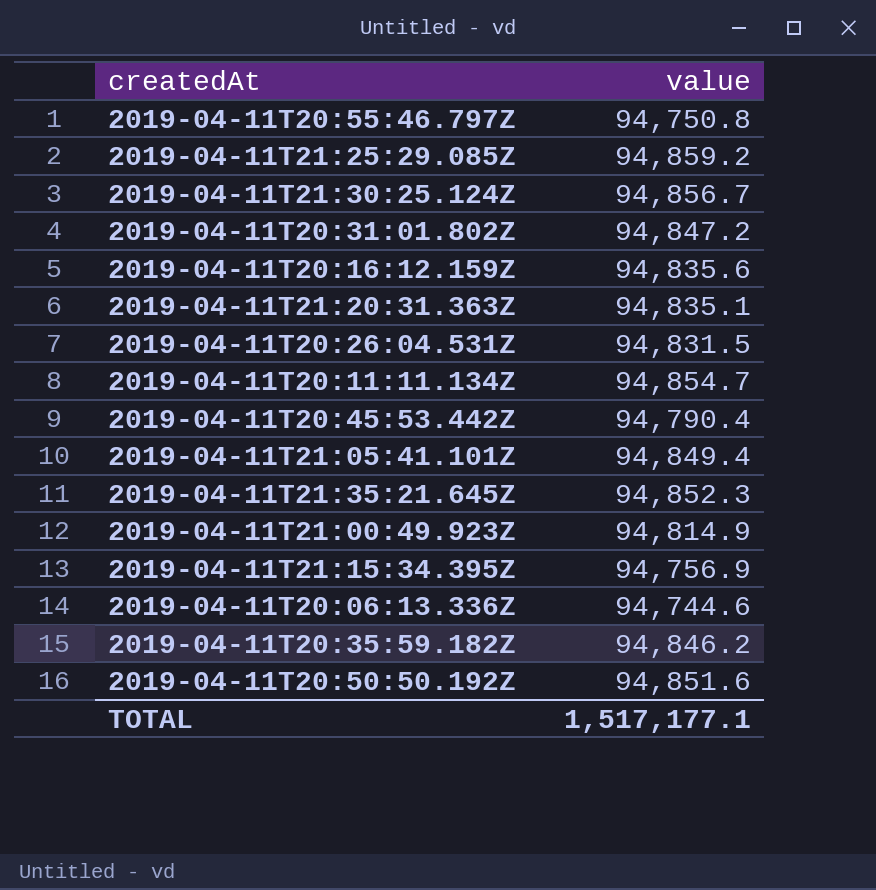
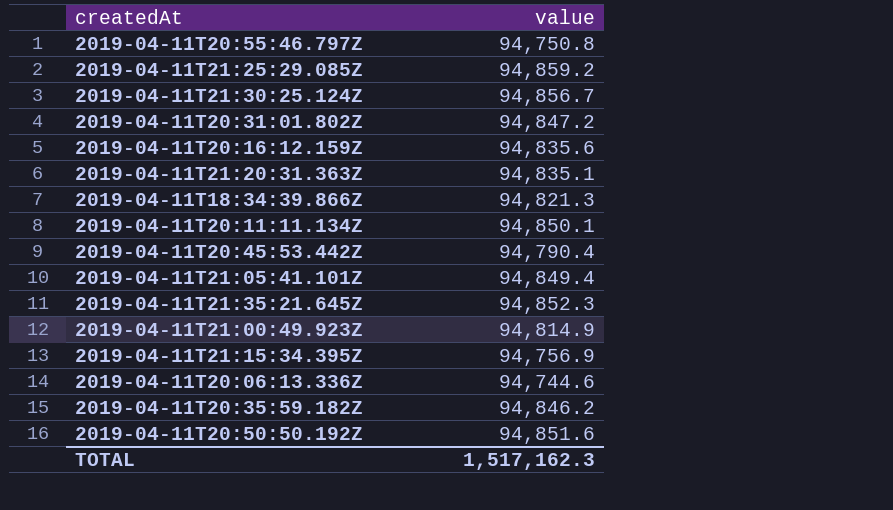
row 2019-04-11T20:26:04.531Z: 94,831.5 -> none
row 2019-04-11T18:34:39.866Z: none -> 94,821.3
2019-04-11T20:11:11.134Z | value: 94,854.7 -> 94,850.1
TOTAL | value: 1,517,177.1 -> 1,517,162.3

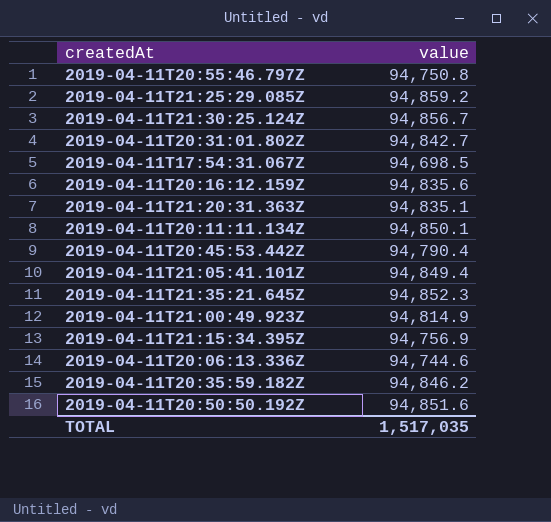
row 2019-04-11T18:34:39.866Z: 94,821.3 -> none
2019-04-11T20:31:01.802Z | value: 94,847.2 -> 94,842.7
row 2019-04-11T17:54:31.067Z: none -> 94,698.5
TOTAL | value: 1,517,162.3 -> 1,517,035

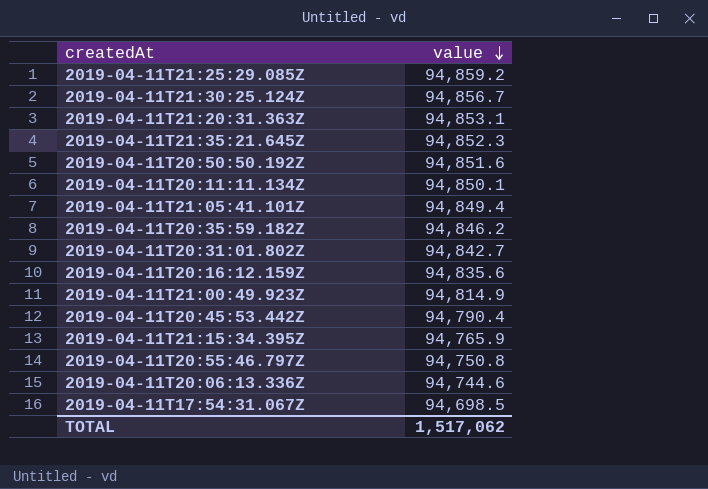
row order: none -> value descending
2019-04-11T21:20:31.363Z | value: 94,835.1 -> 94,853.1
2019-04-11T21:15:34.395Z | value: 94,756.9 -> 94,765.9
TOTAL | value: 1,517,035 -> 1,517,062

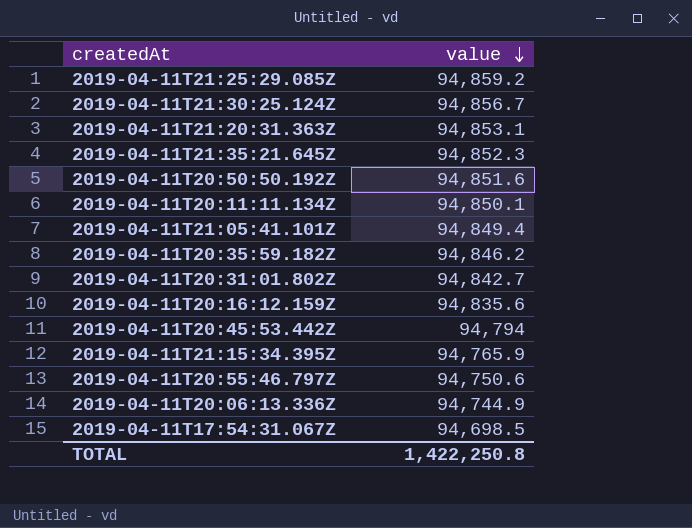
row 2019-04-11T21:00:49.923Z: 94,814.9 -> none
2019-04-11T20:45:53.442Z | value: 94,790.4 -> 94,794
2019-04-11T20:55:46.797Z | value: 94,750.8 -> 94,750.6
2019-04-11T20:06:13.336Z | value: 94,744.6 -> 94,744.9
TOTAL | value: 1,517,062 -> 1,422,250.8

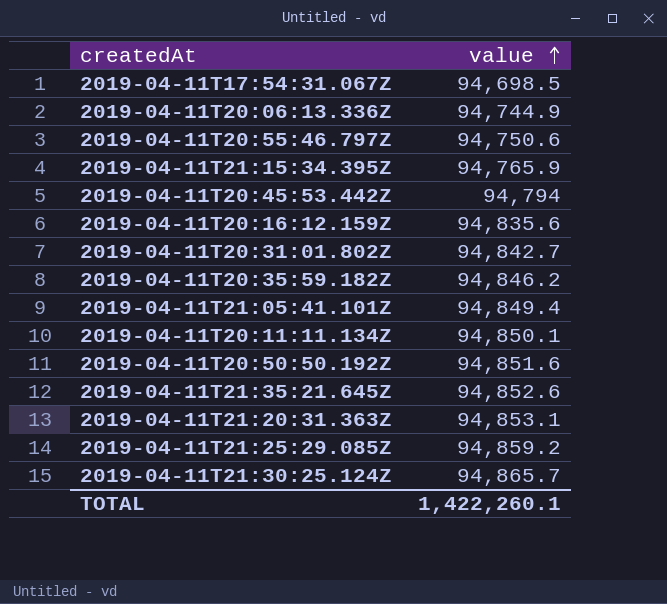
row order: value descending -> value ascending
2019-04-11T21:35:21.645Z | value: 94,852.3 -> 94,852.6
2019-04-11T21:30:25.124Z | value: 94,856.7 -> 94,865.7
TOTAL | value: 1,422,250.8 -> 1,422,260.1

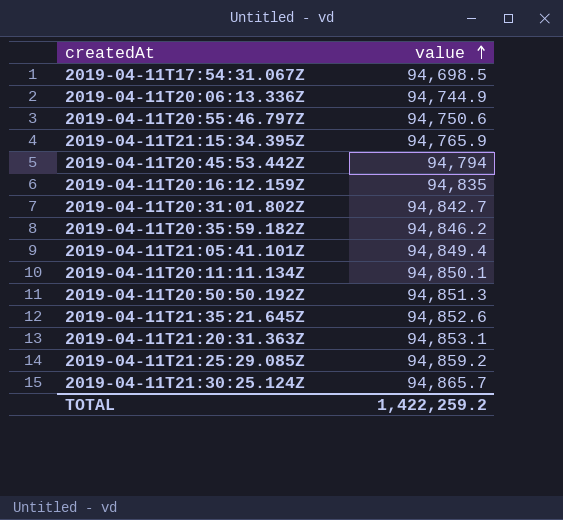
2019-04-11T20:16:12.159Z | value: 94,835.6 -> 94,835
2019-04-11T20:50:50.192Z | value: 94,851.6 -> 94,851.3
TOTAL | value: 1,422,260.1 -> 1,422,259.2

